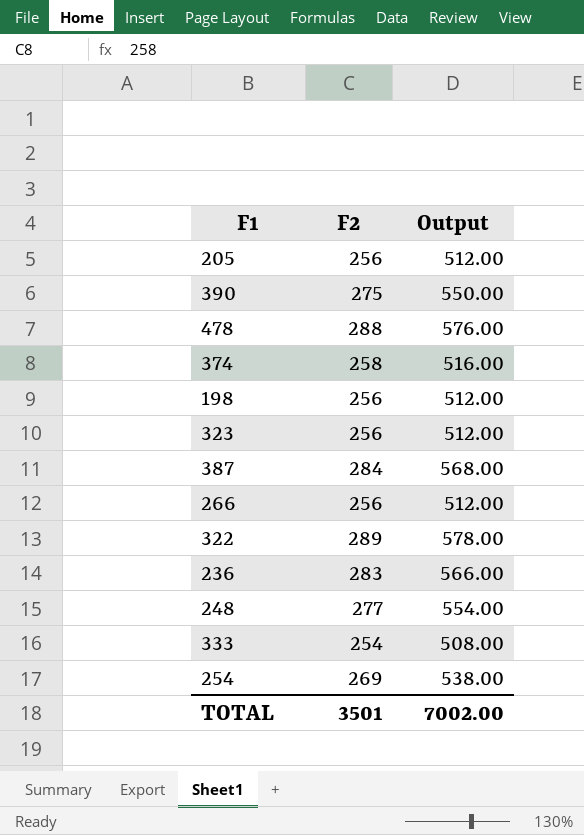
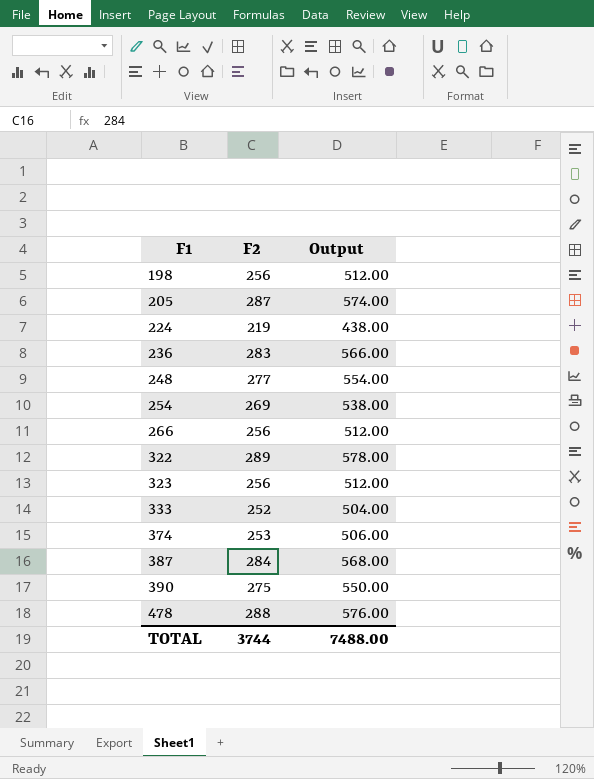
row order: none -> F1 ascending
205 | F2: 256 -> 287
205 | Output: 512.00 -> 574.00
row 224: none -> 219 | 438.00
333 | F2: 254 -> 252
333 | Output: 508.00 -> 504.00
374 | F2: 258 -> 253
374 | Output: 516.00 -> 506.00
TOTAL | F2: 3501 -> 3744
TOTAL | Output: 7002.00 -> 7488.00

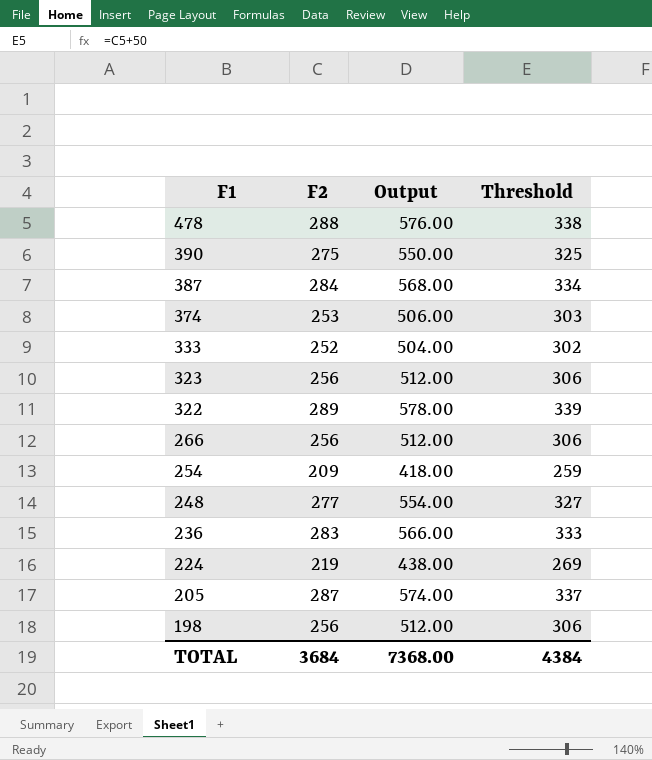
row order: F1 ascending -> F1 descending
column Threshold | formula: none -> [F2] + 50
254 | F2: 269 -> 209
254 | Output: 538.00 -> 418.00
TOTAL | F2: 3744 -> 3684
TOTAL | Output: 7488.00 -> 7368.00

